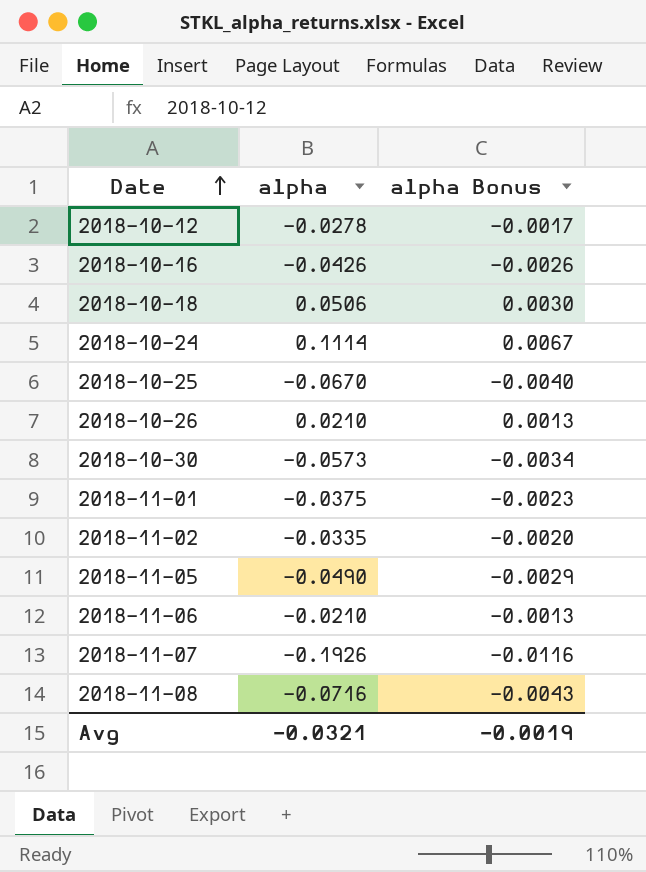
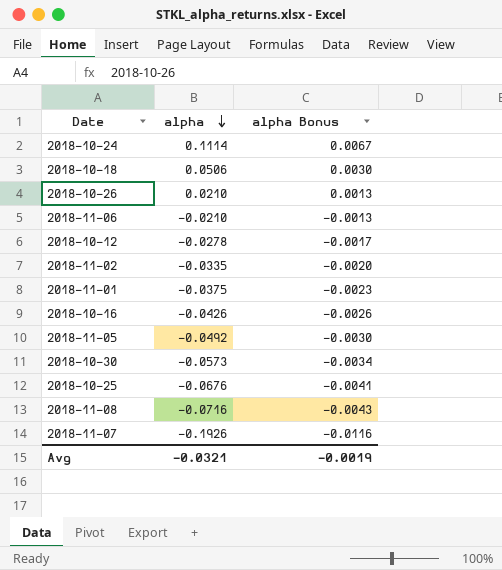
row order: Date ascending -> alpha descending
2018-11-05 | alpha: -0.0490 -> -0.0492
2018-11-05 | alpha Bonus: -0.0029 -> -0.0030
2018-10-25 | alpha: -0.0670 -> -0.0676
2018-10-25 | alpha Bonus: -0.0040 -> -0.0041

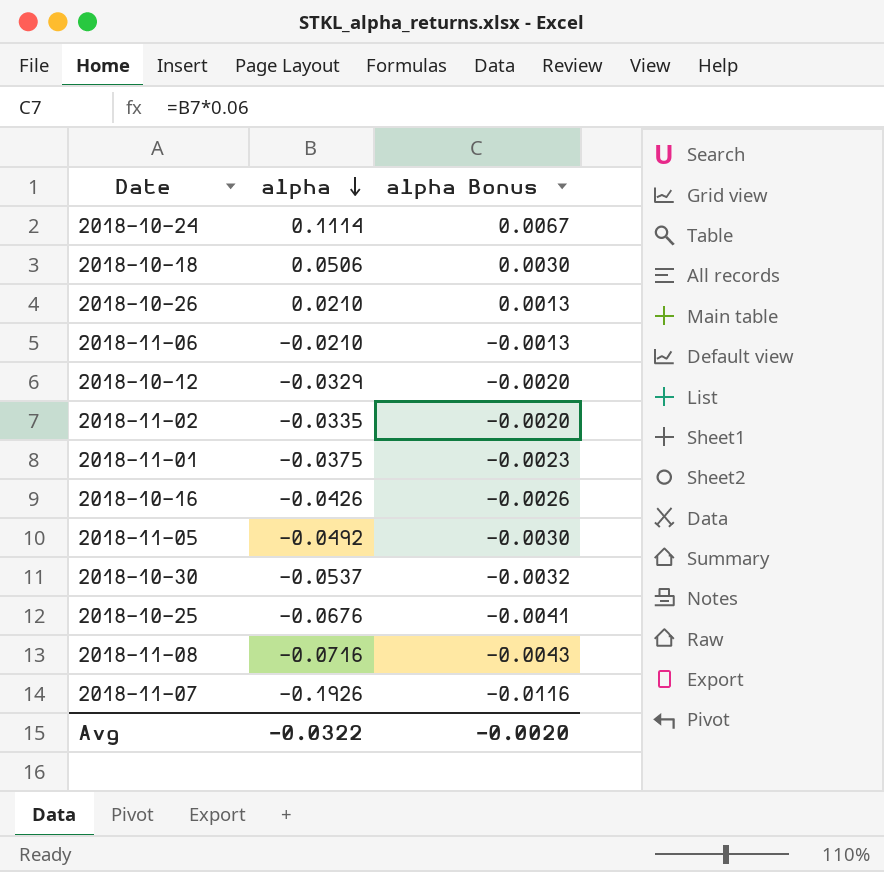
2018-10-12 | alpha: -0.0278 -> -0.0329
2018-10-12 | alpha Bonus: -0.0017 -> -0.0020
2018-10-30 | alpha: -0.0573 -> -0.0537
2018-10-30 | alpha Bonus: -0.0034 -> -0.0032
Avg | alpha: -0.0321 -> -0.0322
Avg | alpha Bonus: -0.0019 -> -0.0020

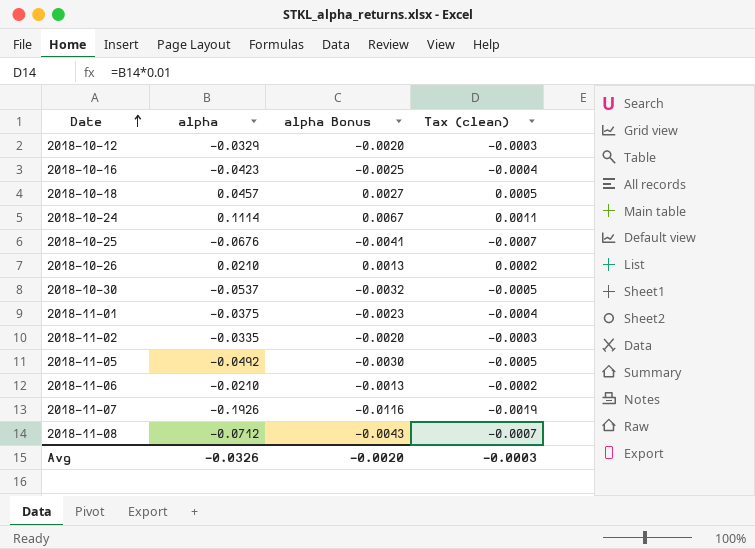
row order: alpha descending -> Date ascending
column Tax (clean) | formula: none -> [alpha] * 0.01
2018-10-16 | alpha: -0.0426 -> -0.0423
2018-10-16 | alpha Bonus: -0.0026 -> -0.0025
2018-10-18 | alpha: 0.0506 -> 0.0457
2018-10-18 | alpha Bonus: 0.0030 -> 0.0027
2018-11-08 | alpha: -0.0716 -> -0.0712
Avg | alpha: -0.0322 -> -0.0326

